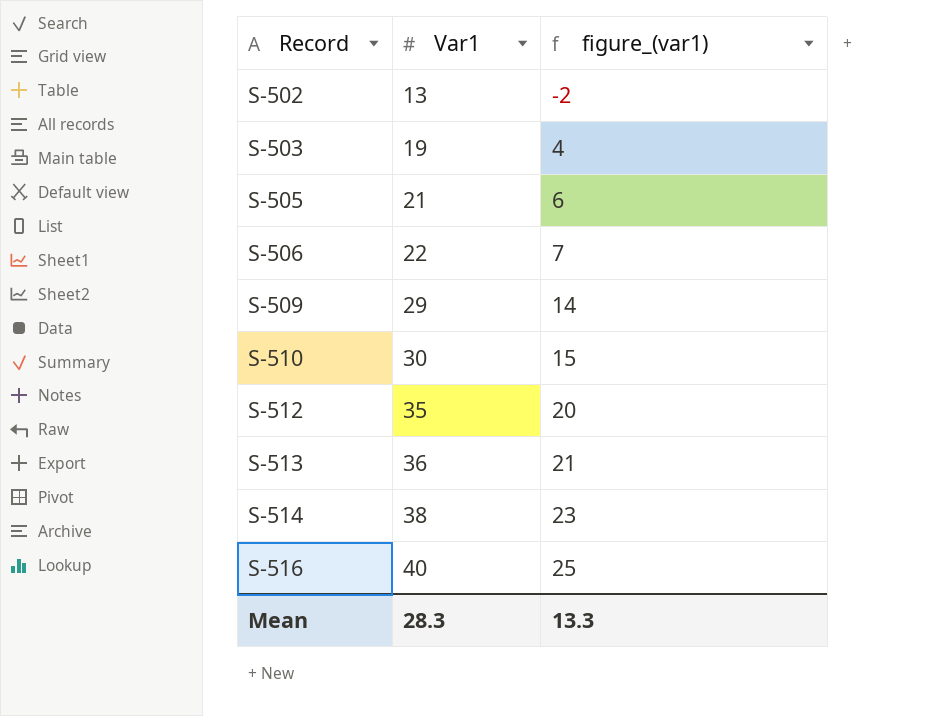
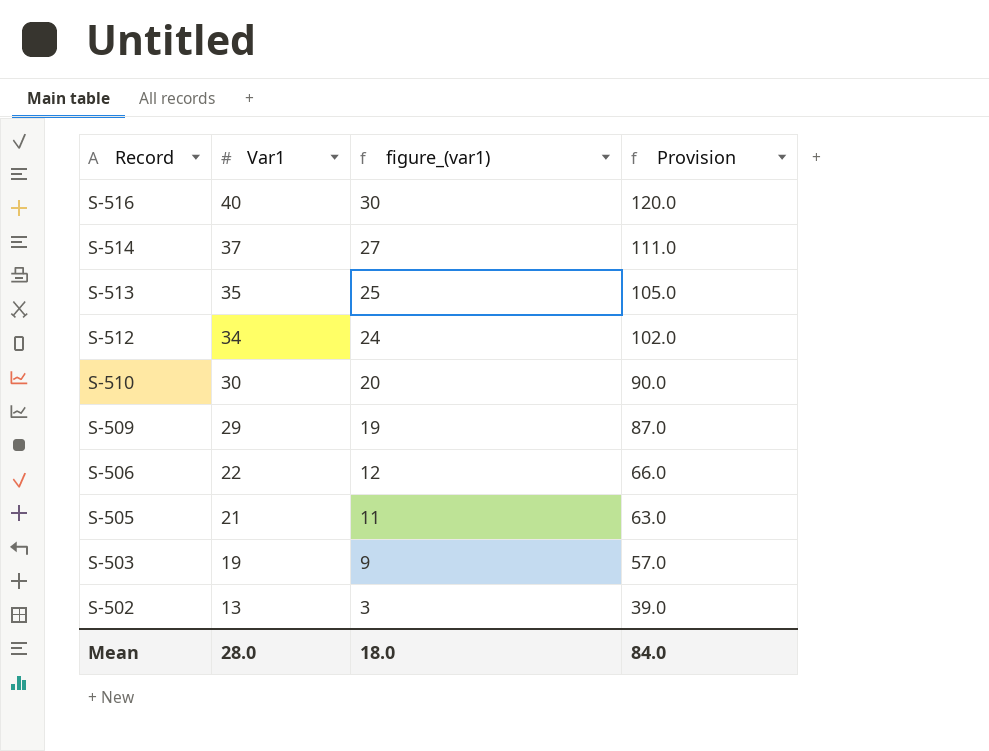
row order: Record ascending -> Record descending
column figure_(var1) | formula: [Var1] - 15 -> [Var1] - 10
column Provision | formula: none -> [Var1] * 3
S-514 | Var1: 38 -> 37
S-513 | Var1: 36 -> 35
S-512 | Var1: 35 -> 34
Mean | Var1: 28.3 -> 28.0
Mean | figure_(var1): 13.3 -> 18.0

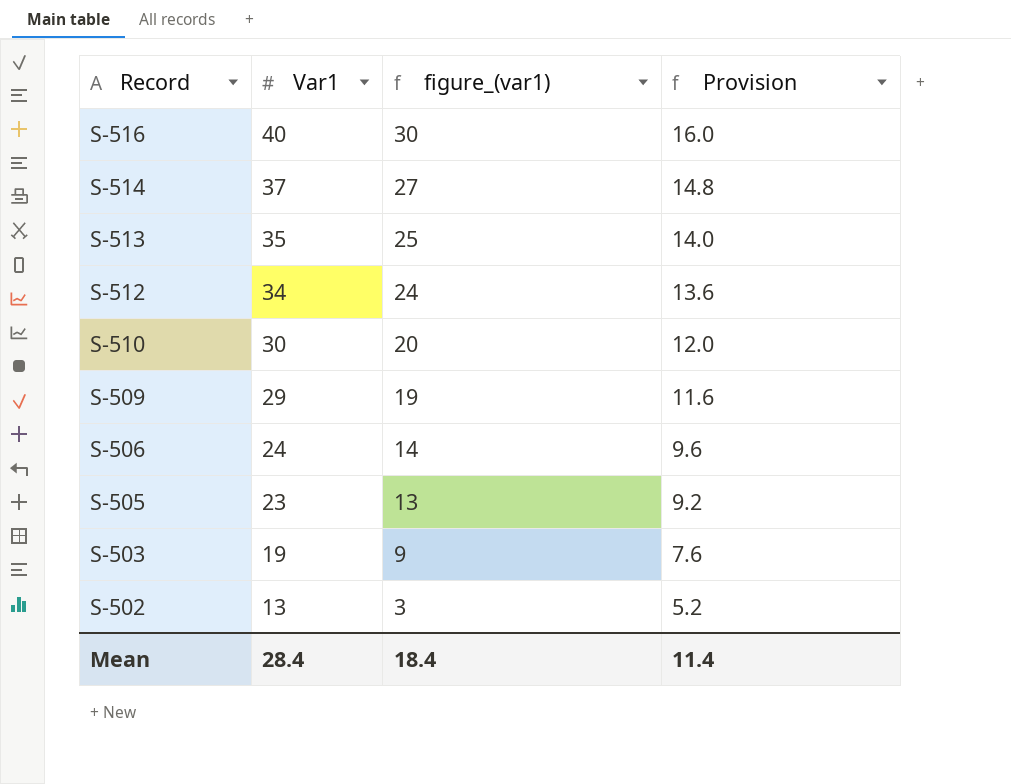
column Provision | formula: [Var1] * 3 -> [Var1] * 0.4
S-506 | Var1: 22 -> 24
S-506 | figure_(var1): 12 -> 14
S-505 | Var1: 21 -> 23
S-505 | figure_(var1): 11 -> 13
Mean | Var1: 28.0 -> 28.4
Mean | figure_(var1): 18.0 -> 18.4
Mean | Provision: 84.0 -> 11.4

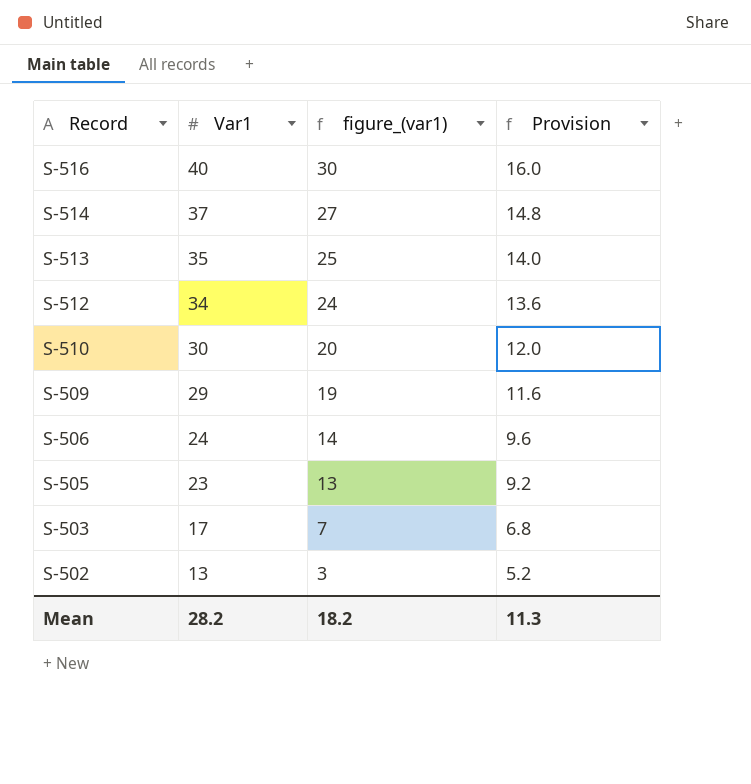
S-503 | Var1: 19 -> 17
S-503 | figure_(var1): 9 -> 7
S-503 | Provision: 7.6 -> 6.8
Mean | Var1: 28.4 -> 28.2
Mean | figure_(var1): 18.4 -> 18.2
Mean | Provision: 11.4 -> 11.3

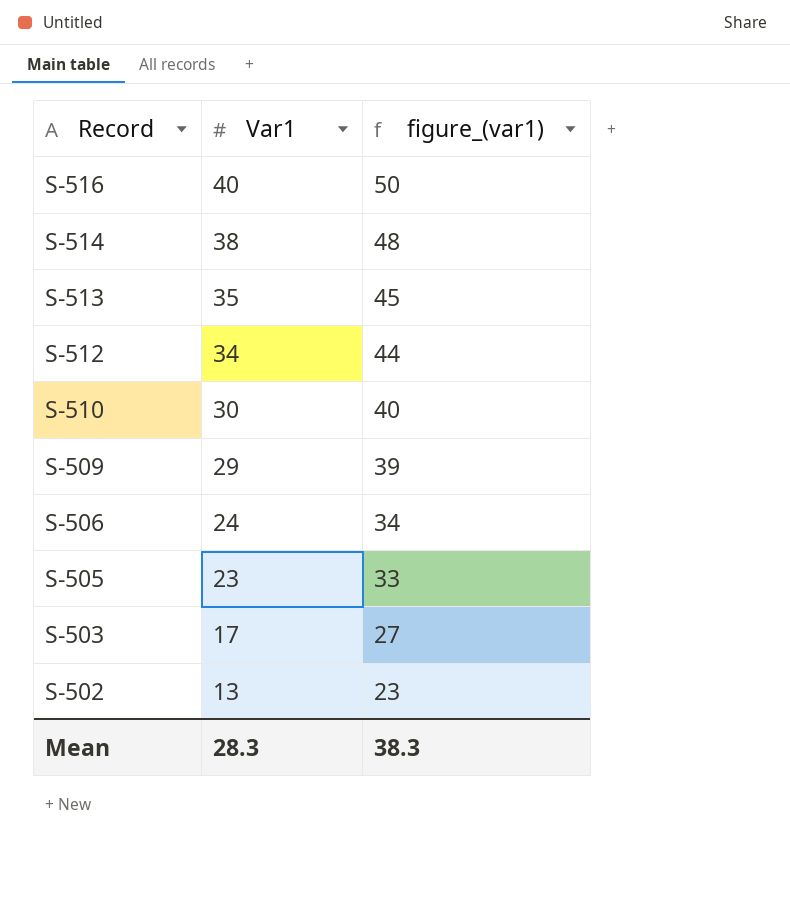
column Provision | formula: [Var1] * 0.4 -> none
column figure_(var1) | formula: [Var1] - 10 -> [Var1] + 10
S-514 | Var1: 37 -> 38
Mean | Var1: 28.2 -> 28.3
Mean | figure_(var1): 18.2 -> 38.3

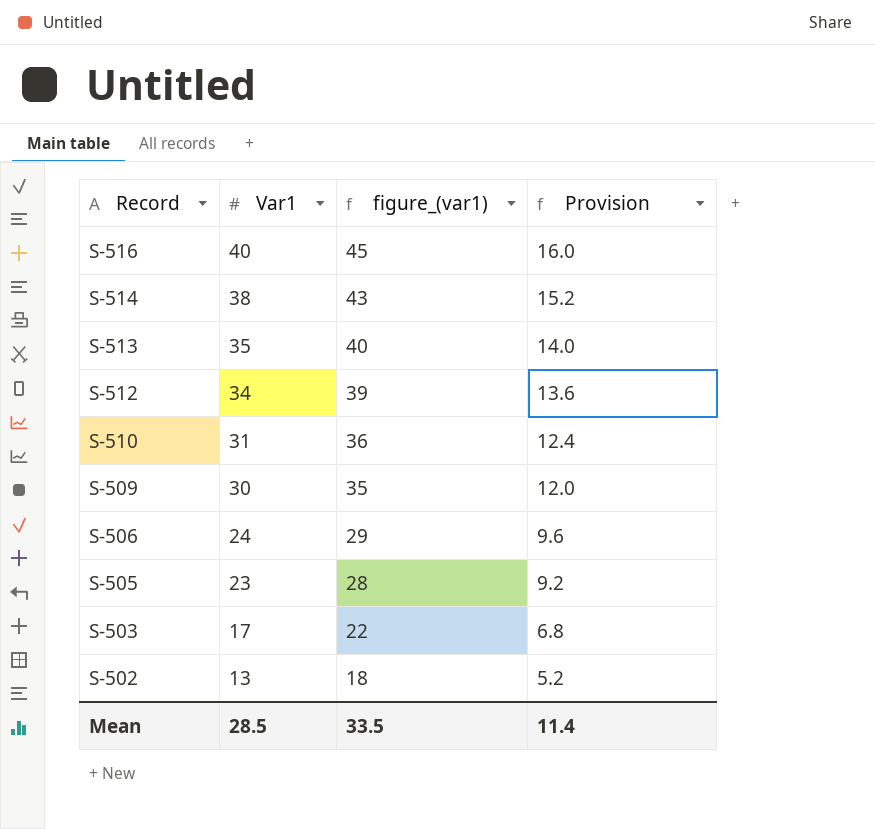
column figure_(var1) | formula: [Var1] + 10 -> [Var1] + 5
column Provision | formula: none -> [Var1] * 0.4
S-510 | Var1: 30 -> 31
S-509 | Var1: 29 -> 30
Mean | Var1: 28.3 -> 28.5
Mean | figure_(var1): 38.3 -> 33.5

